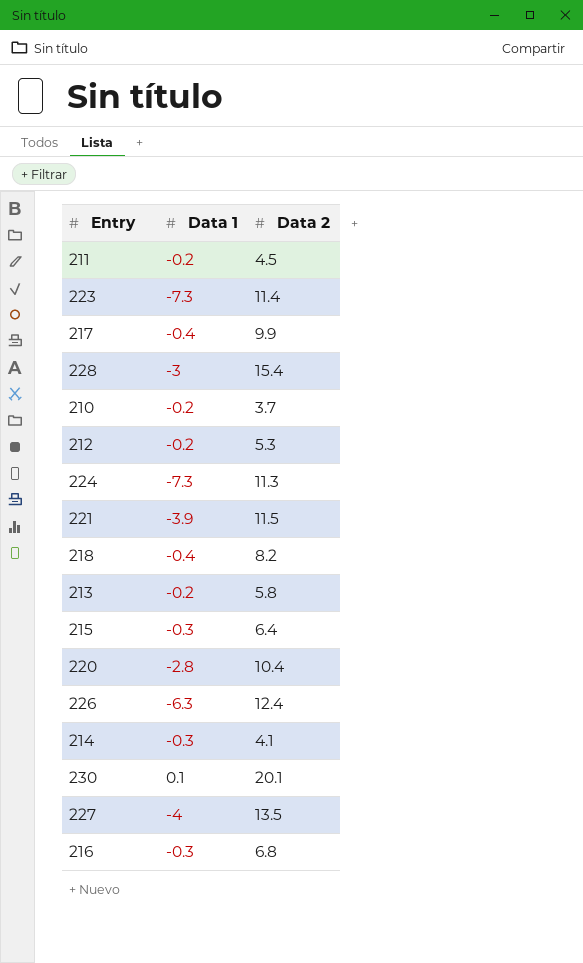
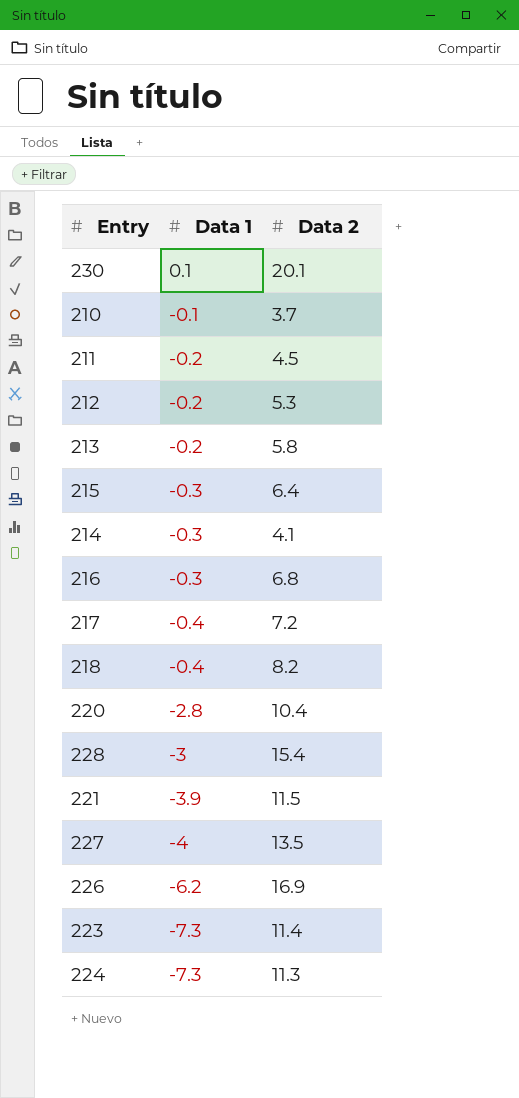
row order: none -> Data 1 descending
210 | Data 1: -0.2 -> -0.1
217 | Data 2: 9.9 -> 7.2
226 | Data 1: -6.3 -> -6.2
226 | Data 2: 12.4 -> 16.9

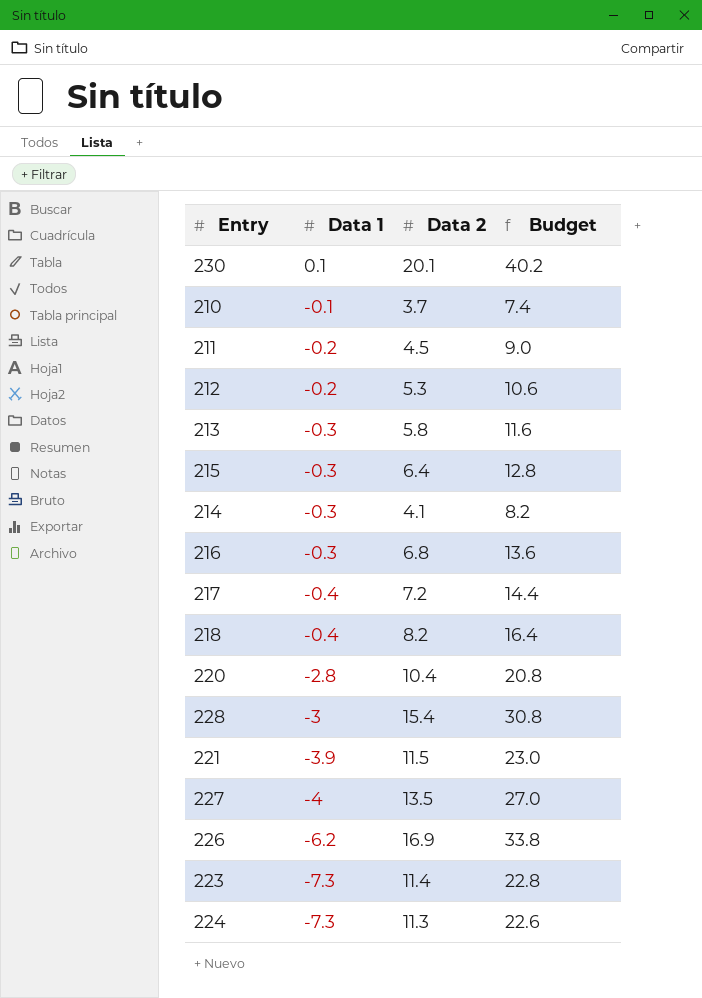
column Budget | formula: none -> [Data 2] * 2
213 | Data 1: -0.2 -> -0.3

